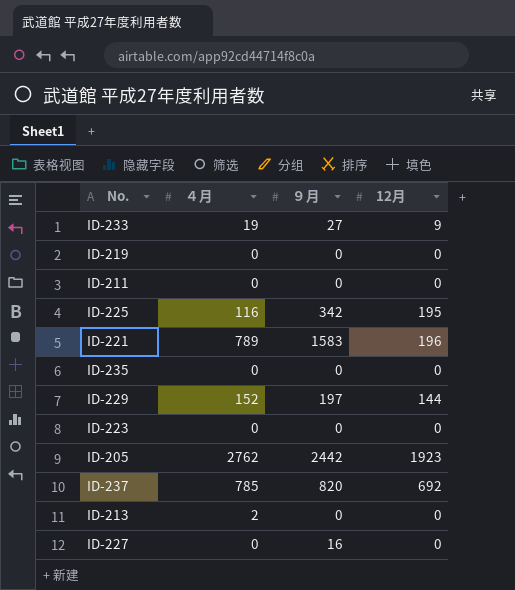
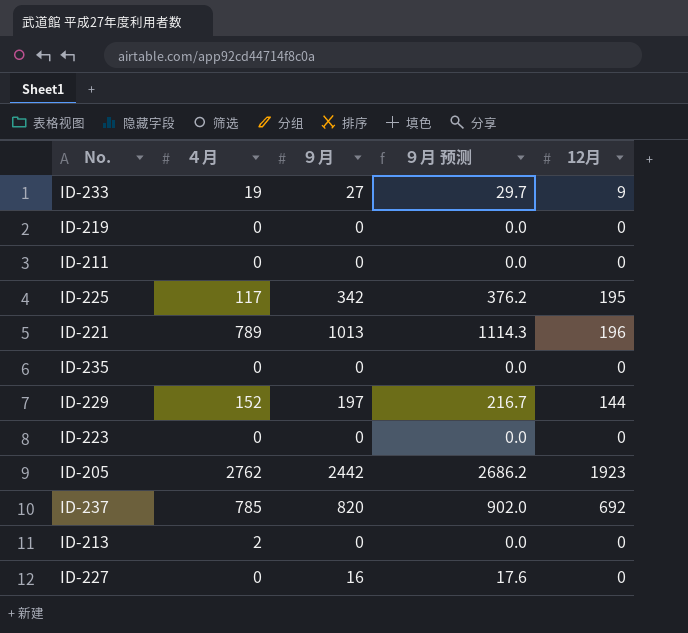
column ９月 预测 | formula: none -> [９月] * 1.1
ID-225 | ４月: 116 -> 117
ID-221 | ９月: 1583 -> 1013

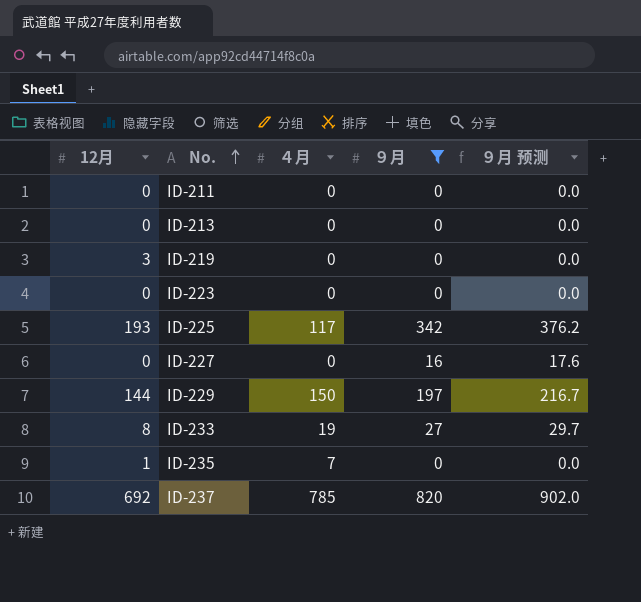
filter: none -> ９月 <= 820
row order: none -> No. ascending
column 12月 | position: 5 -> 1
ID-213 | ４月: 2 -> 0
ID-219 | 12月: 0 -> 3
ID-225 | 12月: 195 -> 193
ID-229 | ４月: 152 -> 150
ID-233 | 12月: 9 -> 8
ID-235 | 12月: 0 -> 1
ID-235 | ４月: 0 -> 7

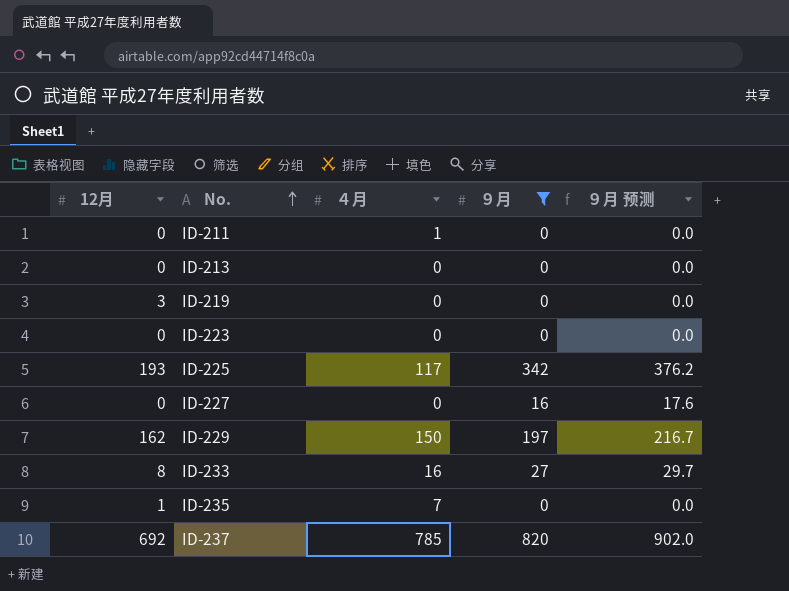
ID-211 | ４月: 0 -> 1
ID-229 | 12月: 144 -> 162
ID-233 | ４月: 19 -> 16

